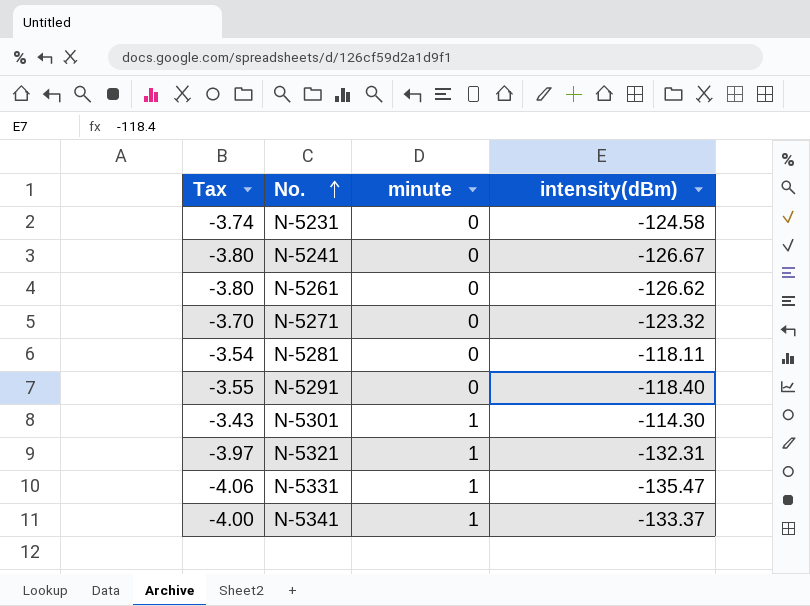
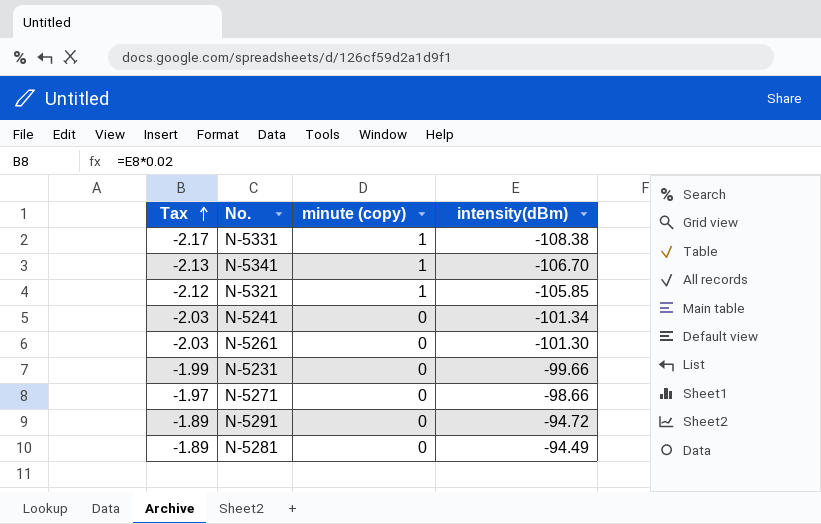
row order: No. ascending -> Tax ascending
column Tax | formula: [intensity(dBm)] * 0.03 -> [intensity(dBm)] * 0.02
column name: minute -> minute (copy)
row N-5301: -3.43 | 1 | -114.30 -> none
N-5331 | intensity(dBm): -135.47 -> -108.38
N-5341 | intensity(dBm): -133.37 -> -106.70
N-5321 | intensity(dBm): -132.31 -> -105.85
N-5241 | intensity(dBm): -126.67 -> -101.34
N-5261 | intensity(dBm): -126.62 -> -101.30
N-5231 | intensity(dBm): -124.58 -> -99.66
N-5271 | intensity(dBm): -123.32 -> -98.66
N-5291 | intensity(dBm): -118.40 -> -94.72
N-5281 | intensity(dBm): -118.11 -> -94.49

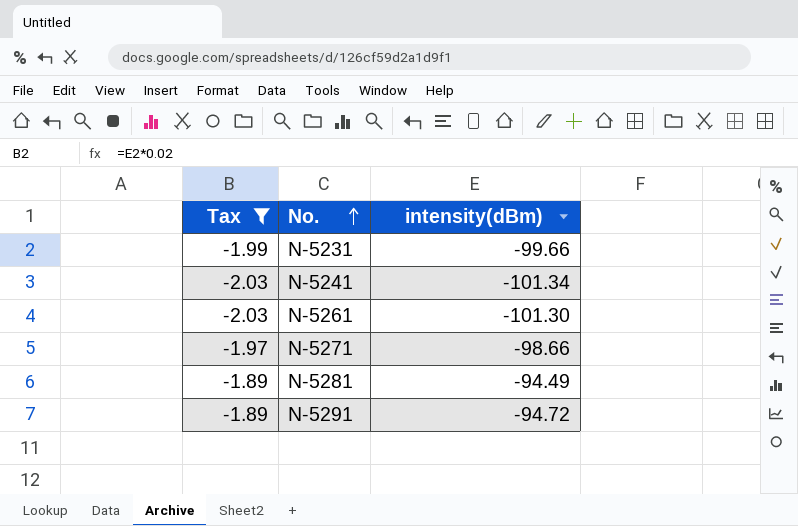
filter: none -> Tax >= -2.03
row order: Tax ascending -> No. ascending
column minute (copy) | position: 3 -> none

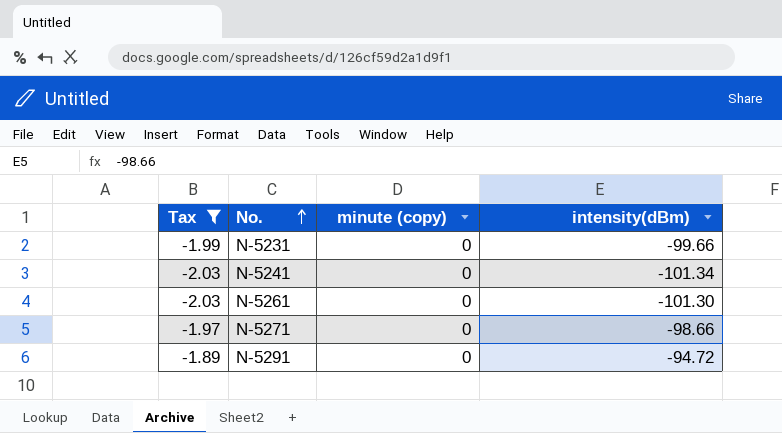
column minute (copy) | position: none -> 3
row N-5281: -1.89 | -94.49 -> none

